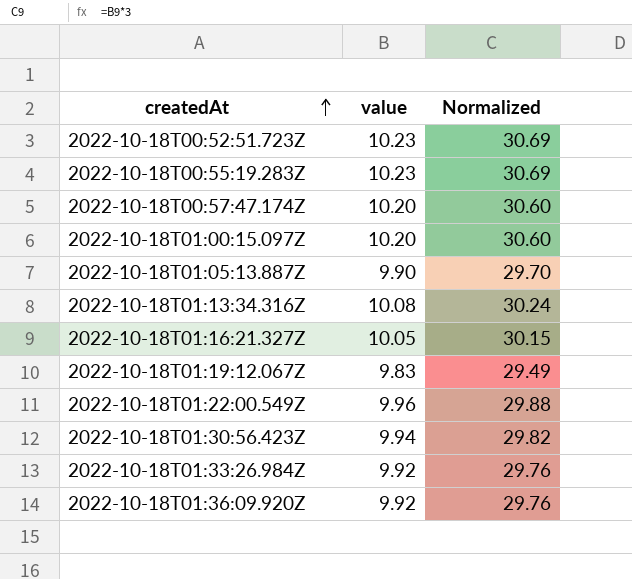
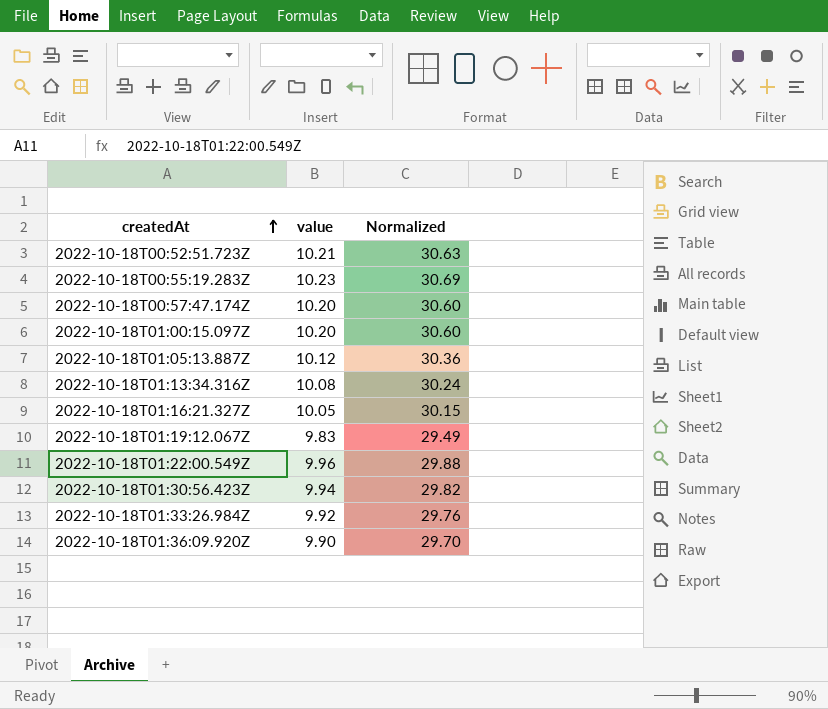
2022-10-18T00:52:51.723Z | value: 10.23 -> 10.21
2022-10-18T00:52:51.723Z | Normalized: 30.69 -> 30.63
2022-10-18T01:05:13.887Z | value: 9.90 -> 10.12
2022-10-18T01:05:13.887Z | Normalized: 29.70 -> 30.36
2022-10-18T01:36:09.920Z | value: 9.92 -> 9.90
2022-10-18T01:36:09.920Z | Normalized: 29.76 -> 29.70

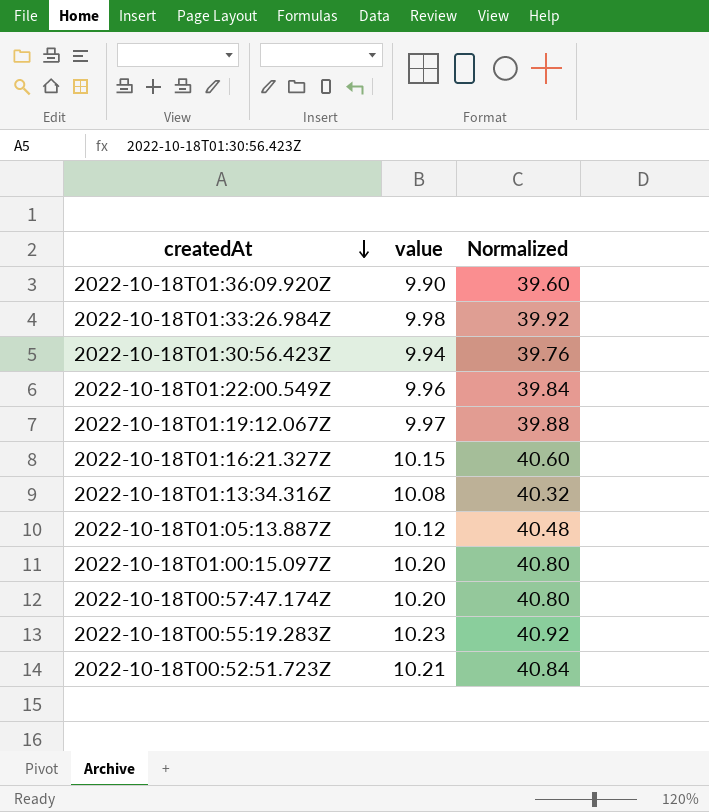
row order: createdAt ascending -> createdAt descending
column Normalized | formula: [value] * 3 -> [value] * 4
2022-10-18T01:33:26.984Z | value: 9.92 -> 9.98
2022-10-18T01:19:12.067Z | value: 9.83 -> 9.97
2022-10-18T01:16:21.327Z | value: 10.05 -> 10.15

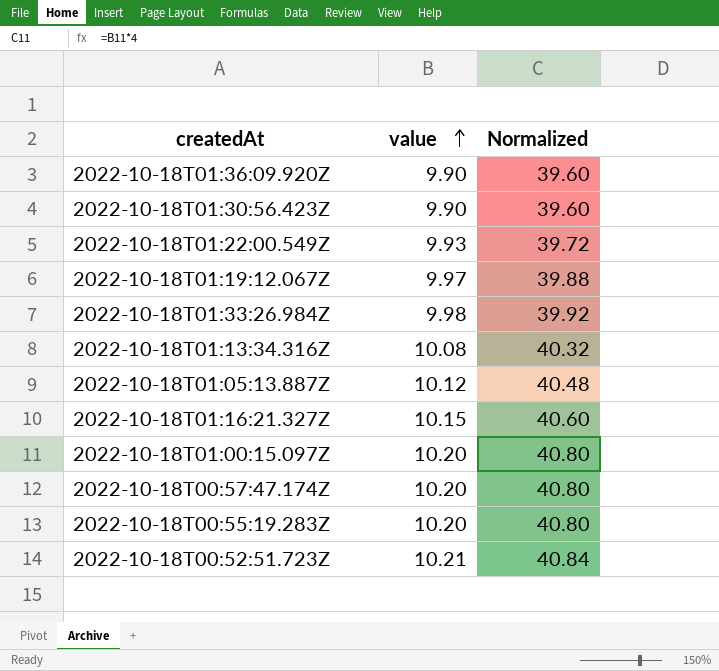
row order: createdAt descending -> value ascending
2022-10-18T01:30:56.423Z | value: 9.94 -> 9.90
2022-10-18T01:30:56.423Z | Normalized: 39.76 -> 39.60
2022-10-18T01:22:00.549Z | value: 9.96 -> 9.93
2022-10-18T01:22:00.549Z | Normalized: 39.84 -> 39.72
2022-10-18T00:55:19.283Z | value: 10.23 -> 10.20
2022-10-18T00:55:19.283Z | Normalized: 40.92 -> 40.80

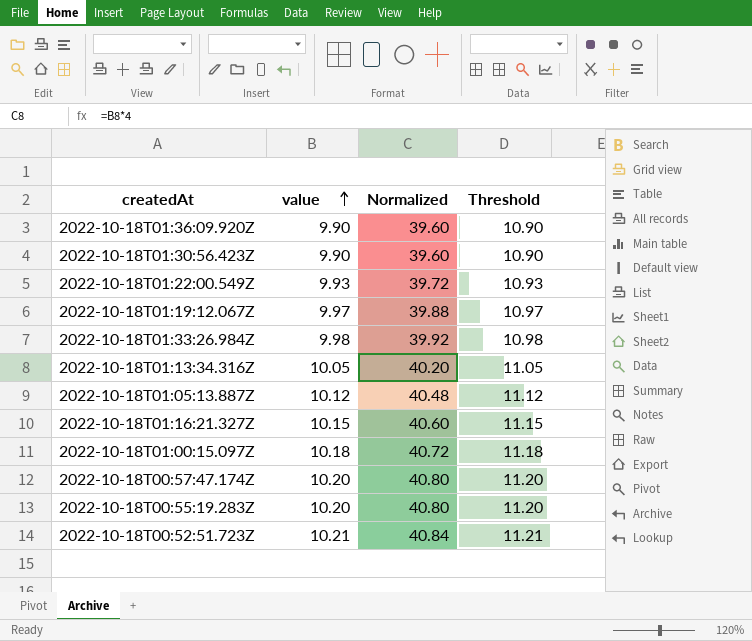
column Threshold | formula: none -> [value] + 1
2022-10-18T01:13:34.316Z | value: 10.08 -> 10.05
2022-10-18T01:13:34.316Z | Normalized: 40.32 -> 40.20
2022-10-18T01:00:15.097Z | value: 10.20 -> 10.18
2022-10-18T01:00:15.097Z | Normalized: 40.80 -> 40.72

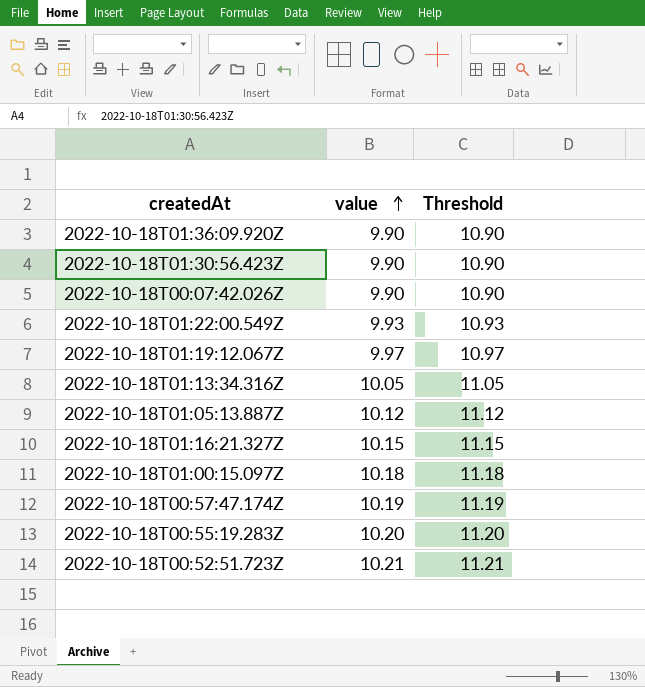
column Normalized | formula: [value] * 4 -> none
row 2022-10-18T01:33:26.984Z: 9.98 | 39.92 | 10.98 -> none
row 2022-10-18T00:07:42.026Z: none -> 9.90 | 10.90
2022-10-18T00:57:47.174Z | value: 10.20 -> 10.19
2022-10-18T00:57:47.174Z | Threshold: 11.20 -> 11.19

